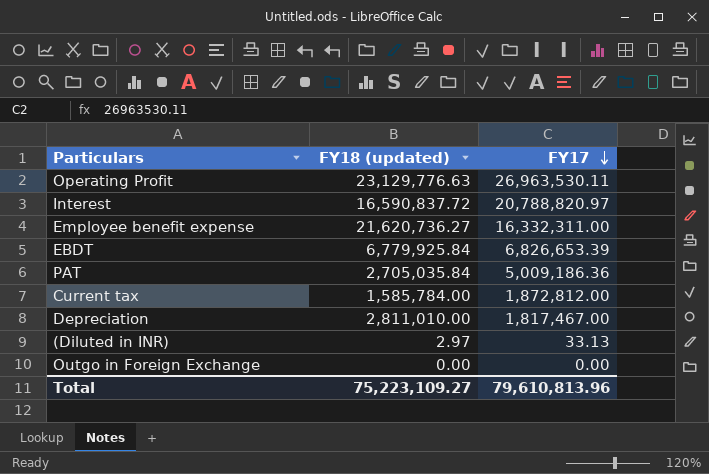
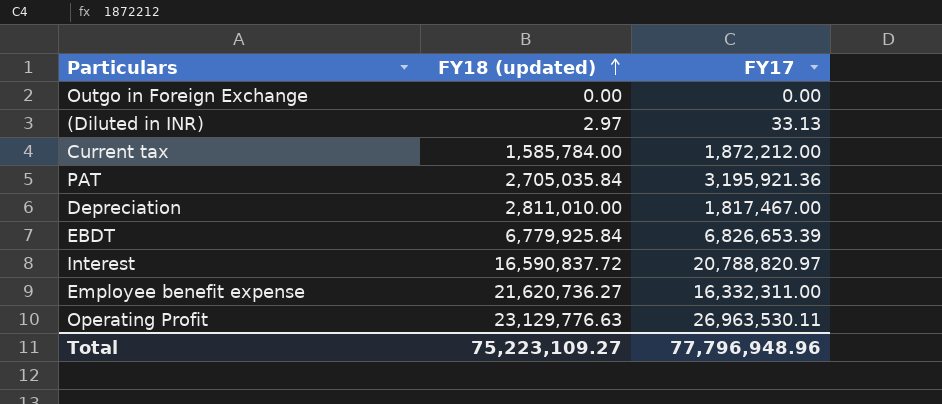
row order: FY17 descending -> FY18 (updated) ascending
Current tax | FY17: 1,872,812.00 -> 1,872,212.00
PAT | FY17: 5,009,186.36 -> 3,195,921.36
Total | FY17: 79,610,813.96 -> 77,796,948.96

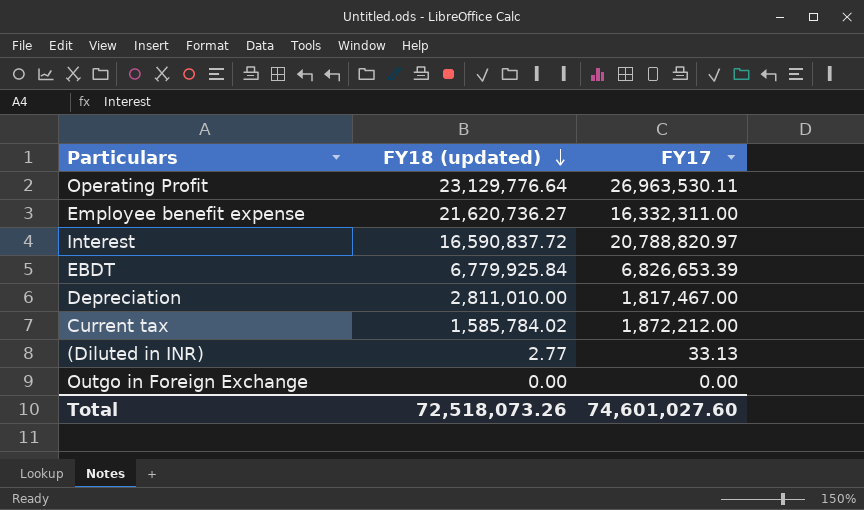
row order: FY18 (updated) ascending -> FY18 (updated) descending
row PAT: 2,705,035.84 | 3,195,921.36 -> none
Operating Profit | FY18 (updated): 23,129,776.63 -> 23,129,776.64
Current tax | FY18 (updated): 1,585,784.00 -> 1,585,784.02
(Diluted in INR) | FY18 (updated): 2.97 -> 2.77
Total | FY18 (updated): 75,223,109.27 -> 72,518,073.26
Total | FY17: 77,796,948.96 -> 74,601,027.60

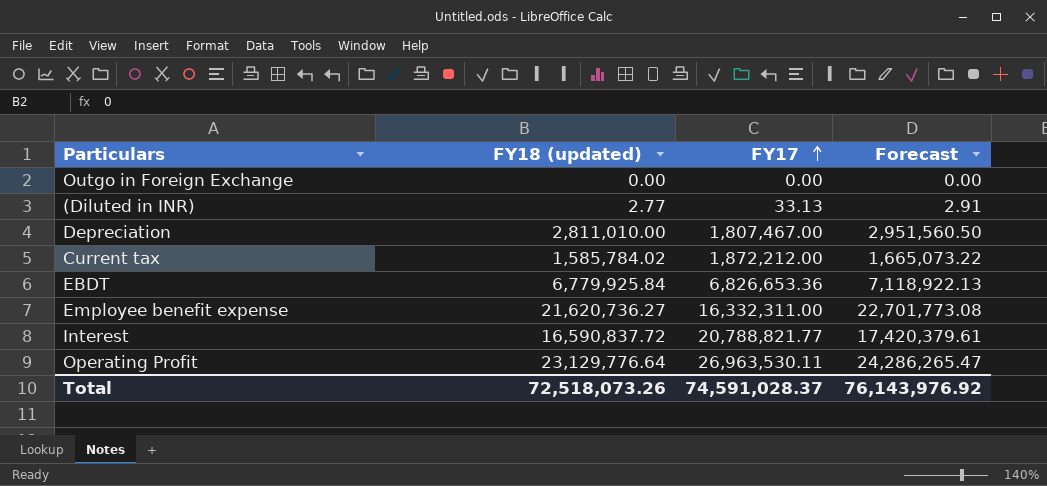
row order: FY18 (updated) descending -> FY17 ascending
column Forecast | formula: none -> [FY18 (updated)] * 1.05
Depreciation | FY17: 1,817,467.00 -> 1,807,467.00
EBDT | FY17: 6,826,653.39 -> 6,826,653.36
Interest | FY17: 20,788,820.97 -> 20,788,821.77
Total | FY17: 74,601,027.60 -> 74,591,028.37

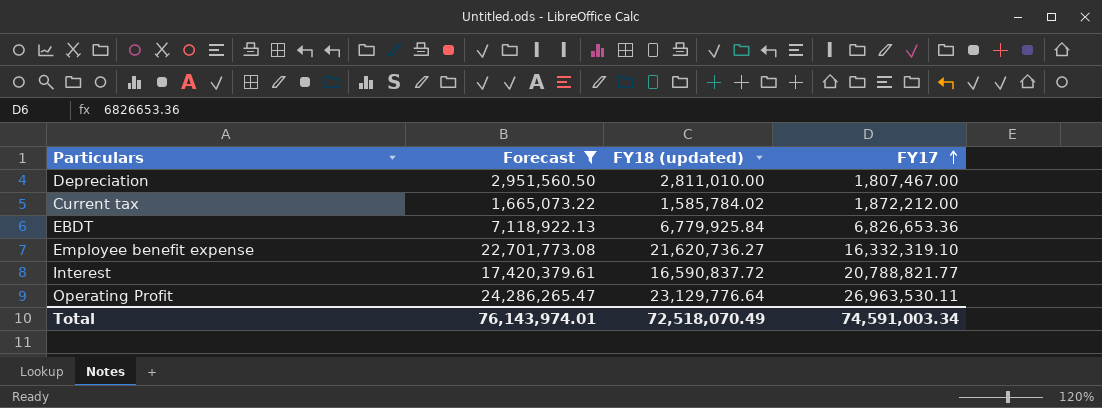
filter: none -> Forecast >= 1,665,073.22
column Forecast | position: 4 -> 2
Employee benefit expense | FY17: 16,332,311.00 -> 16,332,319.10
Total | Forecast: 76,143,976.92 -> 76,143,974.01
Total | FY18 (updated): 72,518,073.26 -> 72,518,070.49
Total | FY17: 74,591,028.37 -> 74,591,003.34

